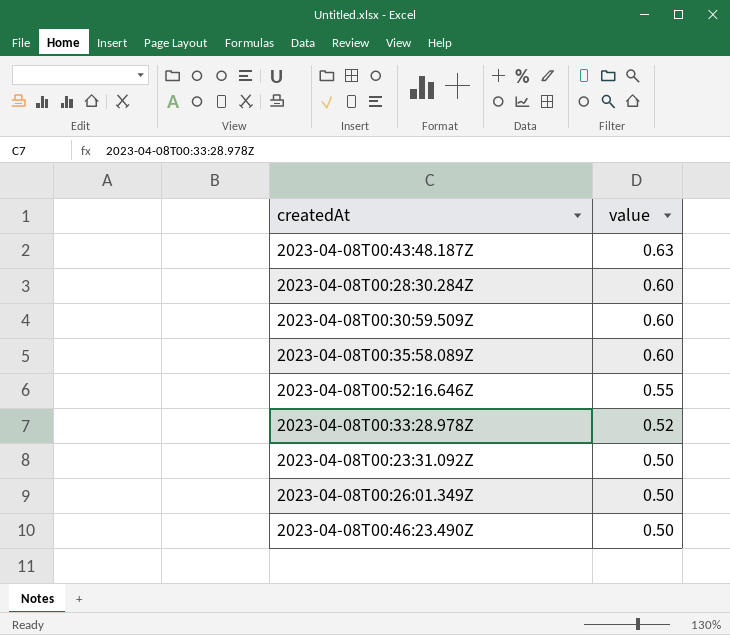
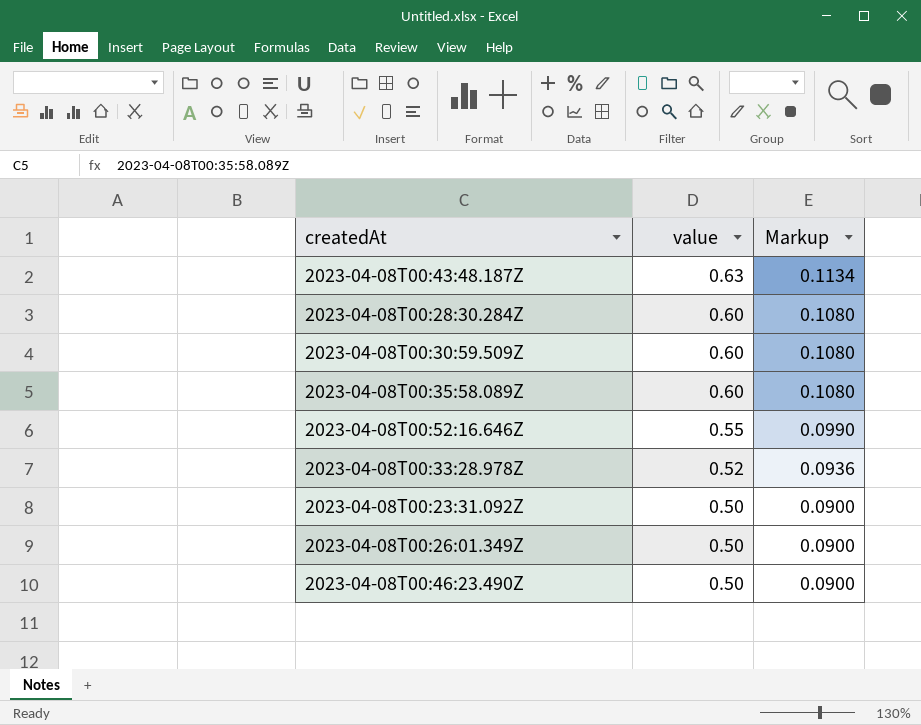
column Markup | formula: none -> [value] * 0.18

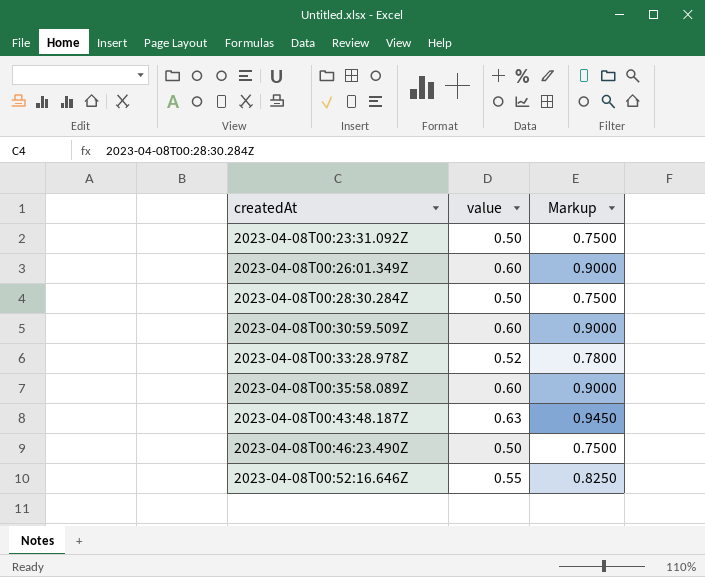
row order: value descending -> createdAt ascending
column Markup | formula: [value] * 0.18 -> [value] * 1.5
2023-04-08T00:26:01.349Z | value: 0.50 -> 0.60
2023-04-08T00:28:30.284Z | value: 0.60 -> 0.50

